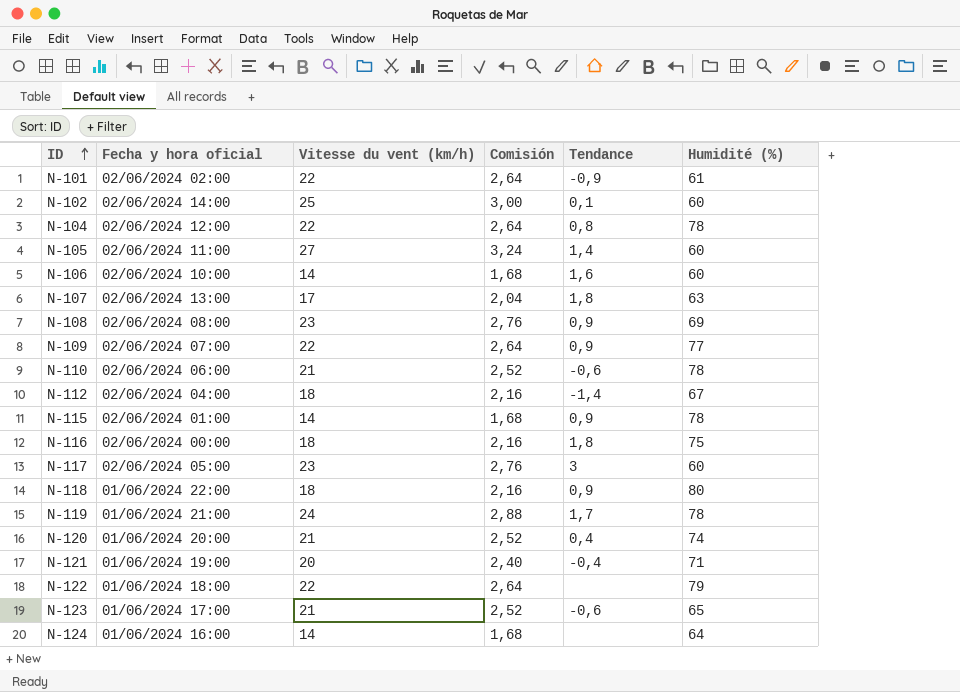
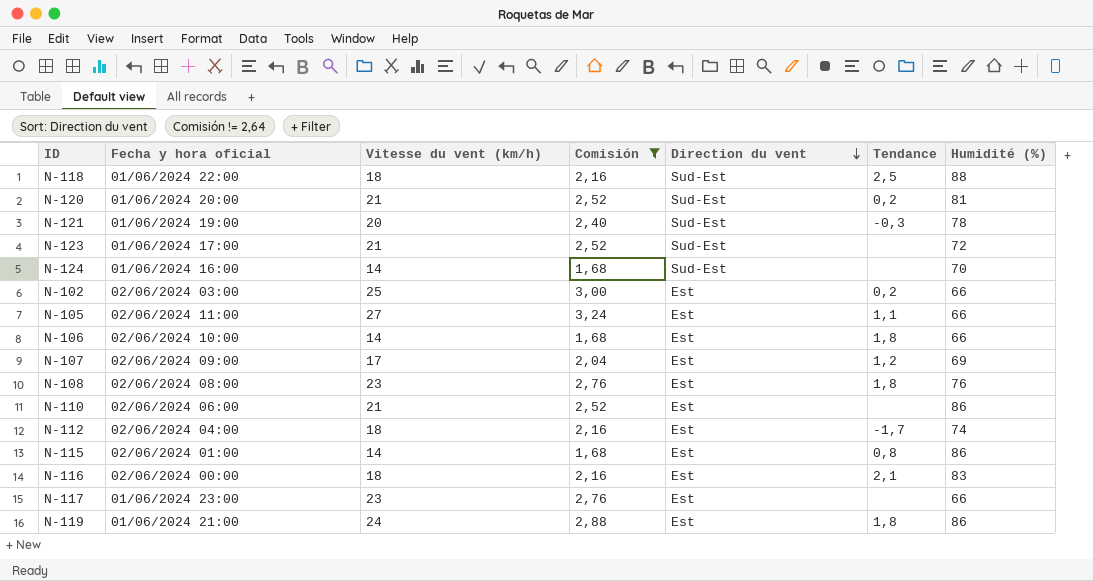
filter: none -> Comisión != 2,64
row order: ID ascending -> Direction du vent descending
column Direction du vent | position: none -> 5
N-118 | Tendance: 0,9 -> 2,5
N-118 | Humidité (%): 80 -> 88
N-120 | Tendance: 0,4 -> 0,2
N-120 | Humidité (%): 74 -> 81
N-121 | Tendance: -0,4 -> -0,3
N-121 | Humidité (%): 71 -> 78
N-123 | Tendance: -0,6 -> none
N-123 | Humidité (%): 65 -> 72
N-124 | Humidité (%): 64 -> 70
N-102 | Fecha y hora oficial: 02/06/2024 14:00 -> 02/06/2024 03:00
N-102 | Tendance: 0,1 -> 0,2
N-102 | Humidité (%): 60 -> 66
N-105 | Tendance: 1,4 -> 1,1
N-105 | Humidité (%): 60 -> 66
N-106 | Tendance: 1,6 -> 1,8
N-106 | Humidité (%): 60 -> 66
N-107 | Fecha y hora oficial: 02/06/2024 13:00 -> 02/06/2024 09:00
N-107 | Tendance: 1,8 -> 1,2
N-107 | Humidité (%): 63 -> 69
N-108 | Tendance: 0,9 -> 1,8
N-108 | Humidité (%): 69 -> 76
N-110 | Tendance: -0,6 -> none
N-110 | Humidité (%): 78 -> 86
N-112 | Tendance: -1,4 -> -1,7
N-112 | Humidité (%): 67 -> 74
N-115 | Tendance: 0,9 -> 0,8
N-115 | Humidité (%): 78 -> 86
N-116 | Tendance: 1,8 -> 2,1
N-116 | Humidité (%): 75 -> 83
N-117 | Fecha y hora oficial: 02/06/2024 05:00 -> 01/06/2024 23:00
N-117 | Tendance: 3 -> none
N-117 | Humidité (%): 60 -> 66
N-119 | Tendance: 1,7 -> 1,8
N-119 | Humidité (%): 78 -> 86

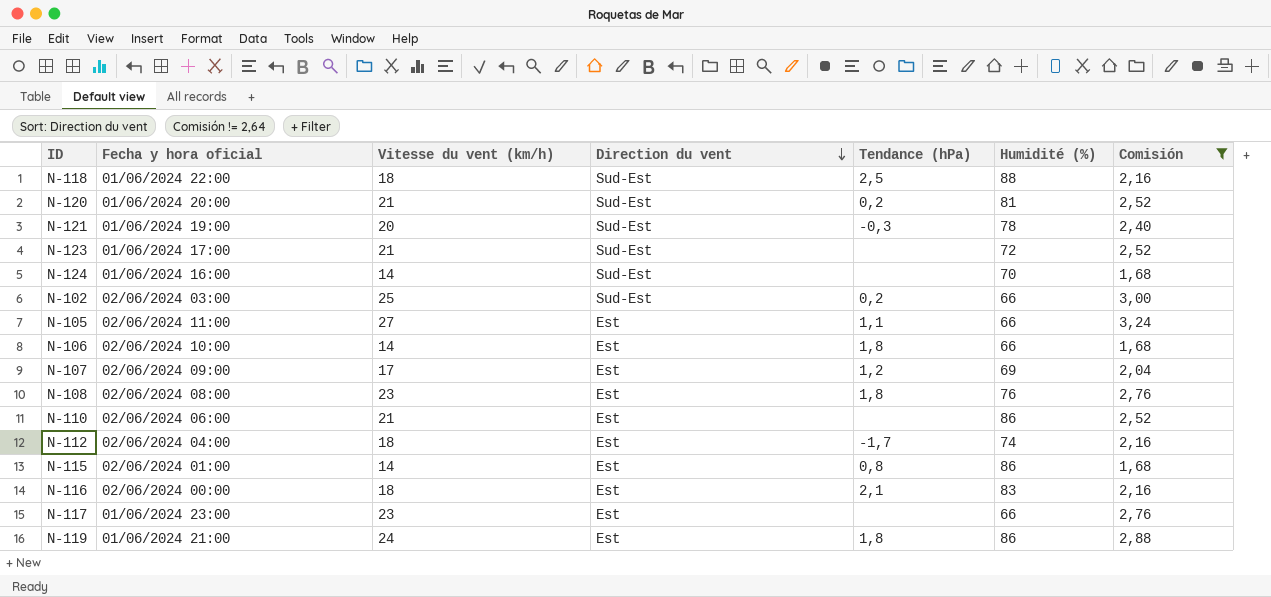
column name: Tendance -> Tendance (hPa)
column Comisión | position: 4 -> 7
N-102 | Direction du vent: Est -> Sud-Est

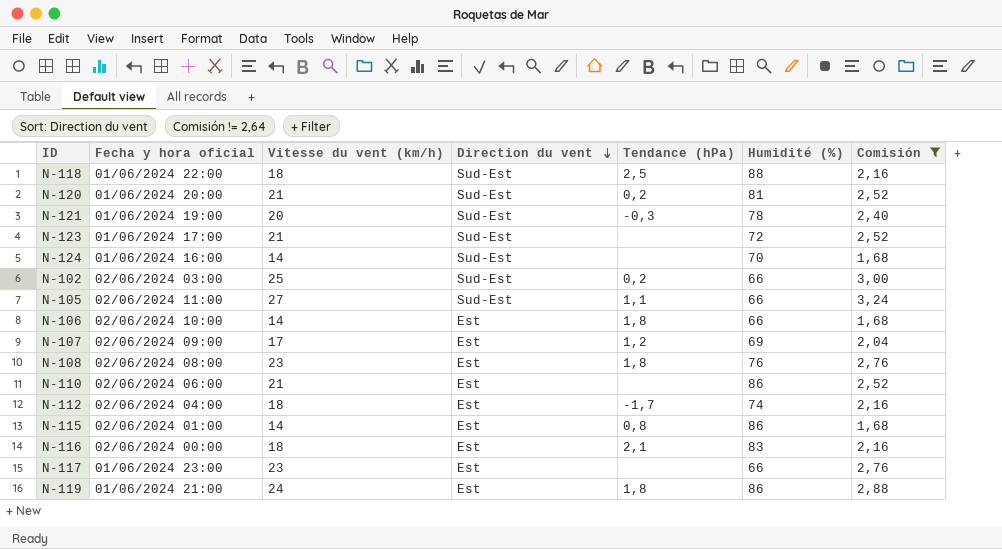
N-105 | Direction du vent: Est -> Sud-Est

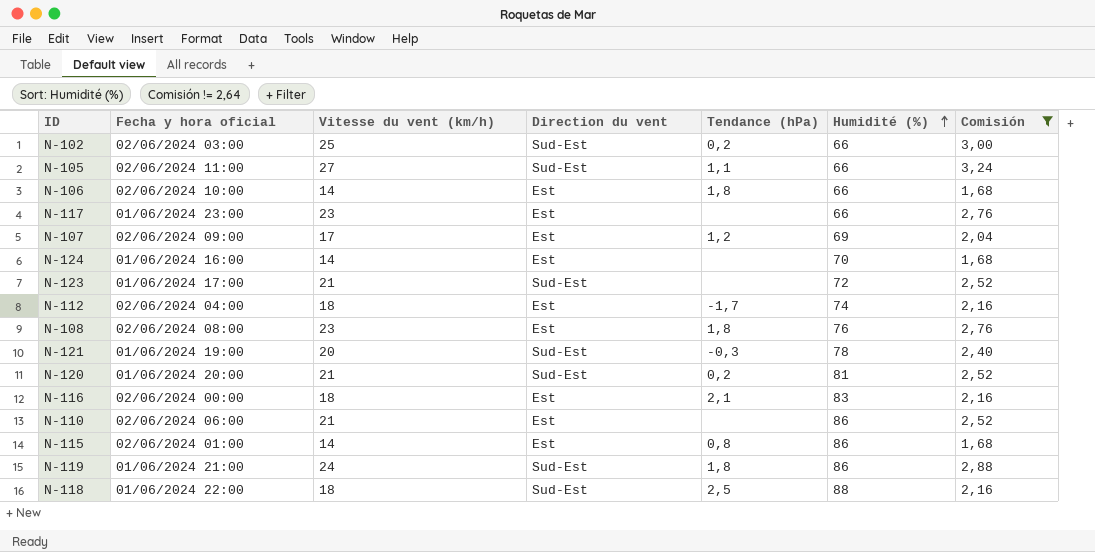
row order: Direction du vent descending -> Humidité (%) ascending
N-124 | Direction du vent: Sud-Est -> Est
N-119 | Direction du vent: Est -> Sud-Est

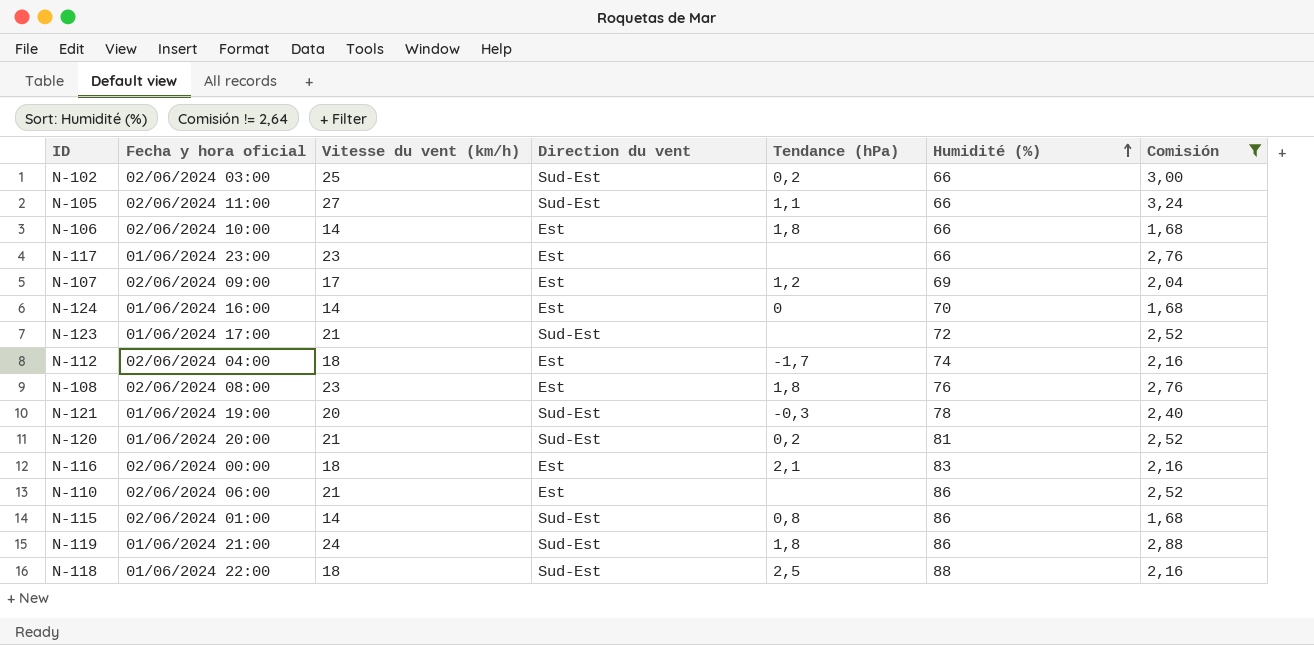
N-124 | Tendance (hPa): none -> 0
N-115 | Direction du vent: Est -> Sud-Est

